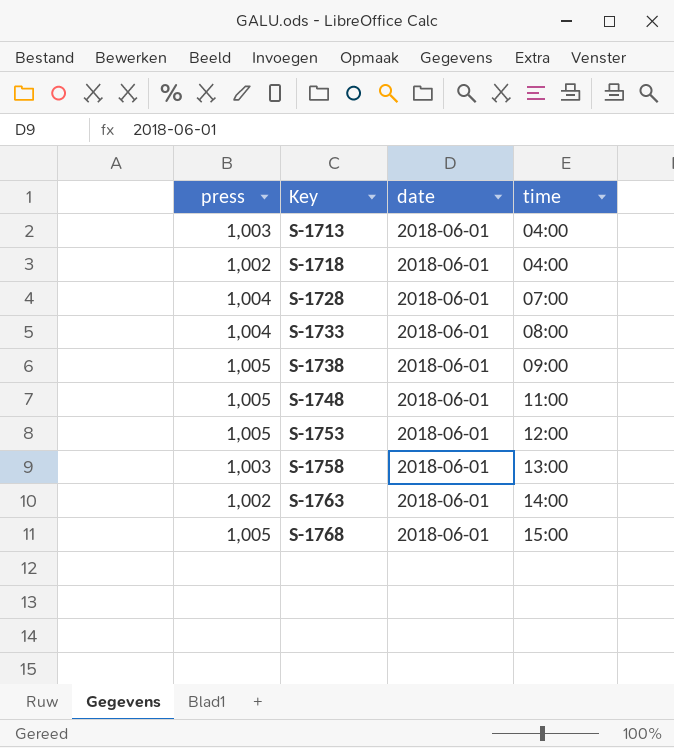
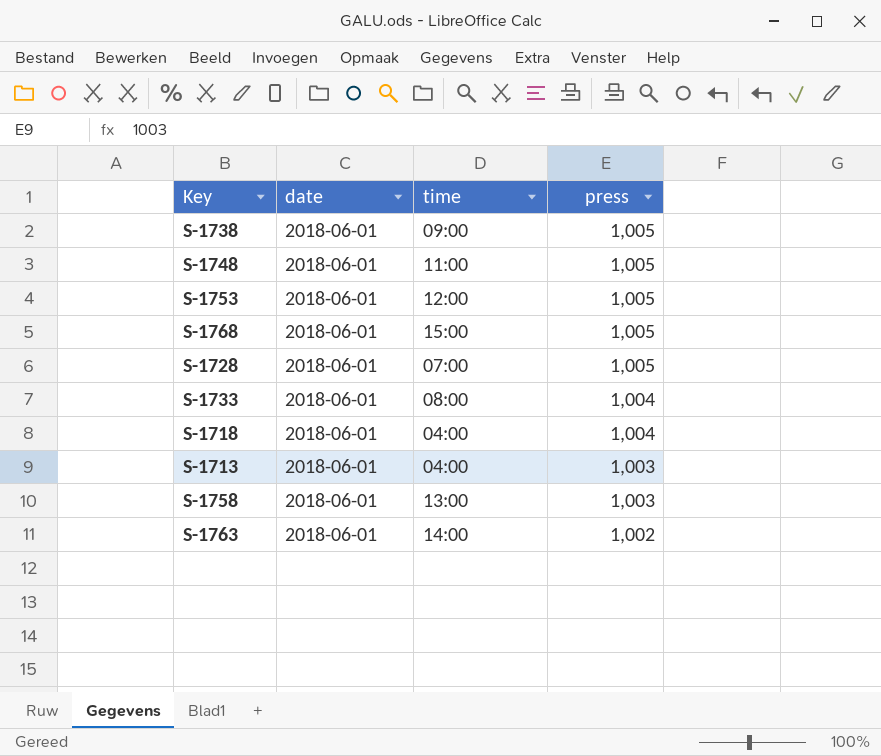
row order: Key ascending -> press descending
column press | position: 1 -> 4
S-1728 | press: 1,004 -> 1,005
S-1718 | press: 1,002 -> 1,004

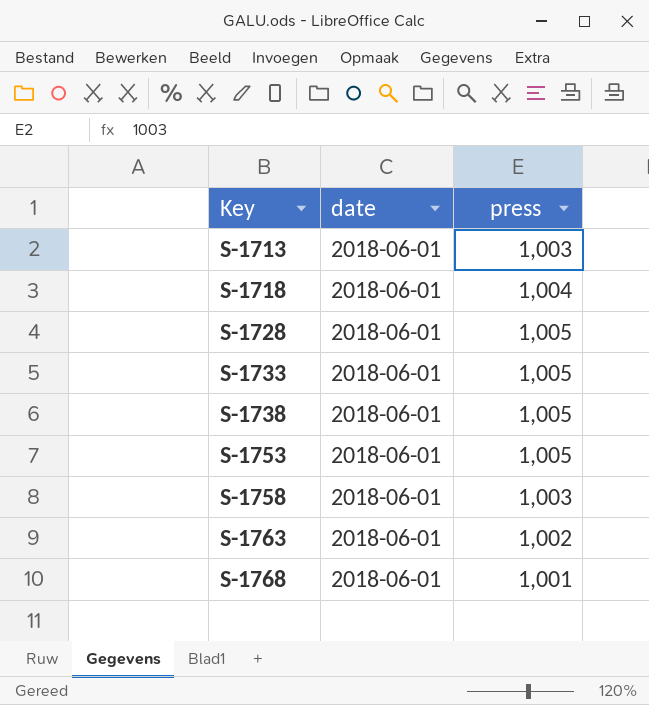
row order: press descending -> Key ascending
column time | position: 3 -> none
row S-1748: 2018-06-01 | 11:00 | 1,005 -> none
S-1733 | press: 1,004 -> 1,005
S-1768 | press: 1,005 -> 1,001

